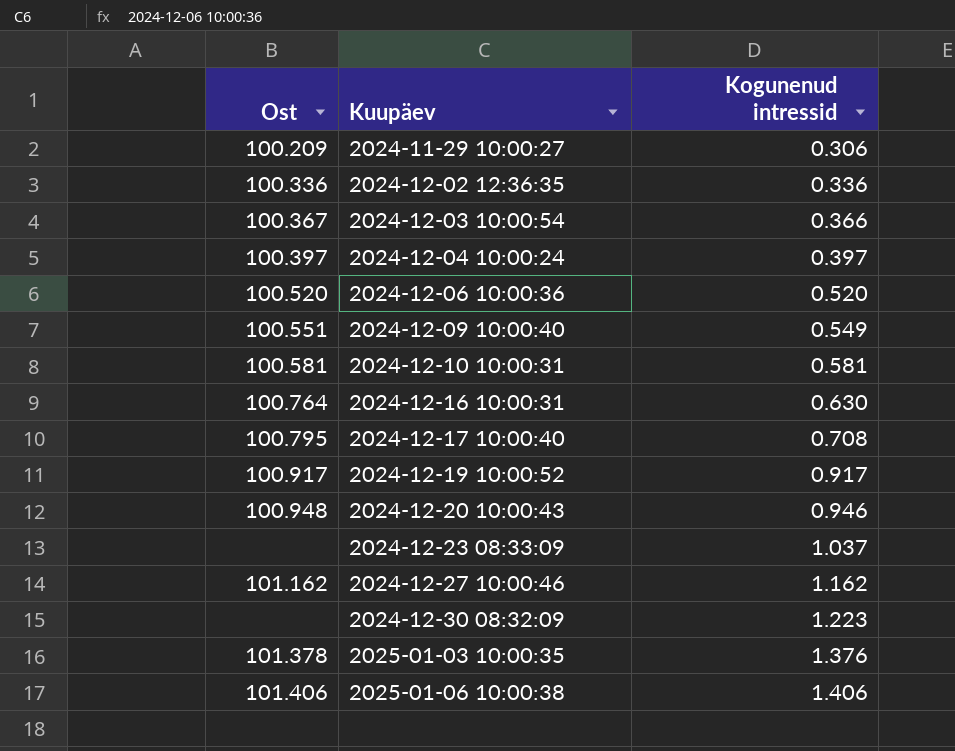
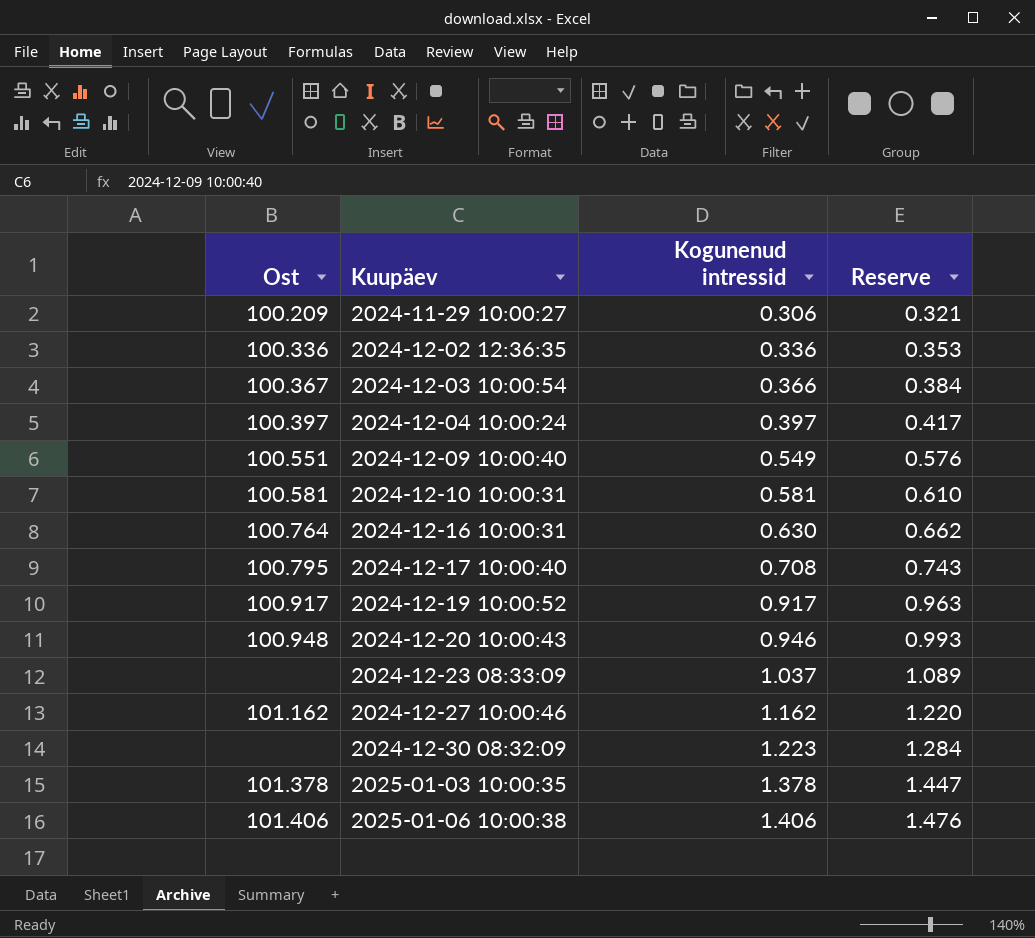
column Reserve | formula: none -> [Kogunenud intressid] * 1.05
row 2024-12-06 10:00:36: 100.520 | 0.520 -> none
2025-01-03 10:00:35 | Kogunenud intressid: 1.376 -> 1.378

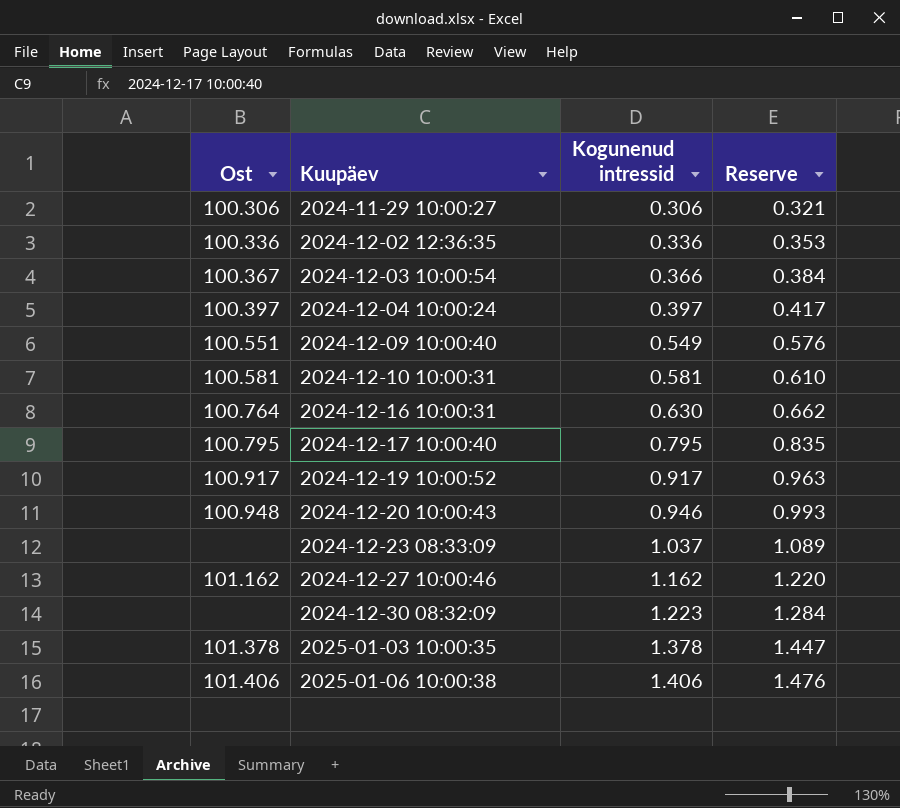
2024-11-29 10:00:27 | Ost: 100.209 -> 100.306
2024-12-17 10:00:40 | Kogunenud intressid: 0.708 -> 0.795
2024-12-17 10:00:40 | Reserve: 0.743 -> 0.835

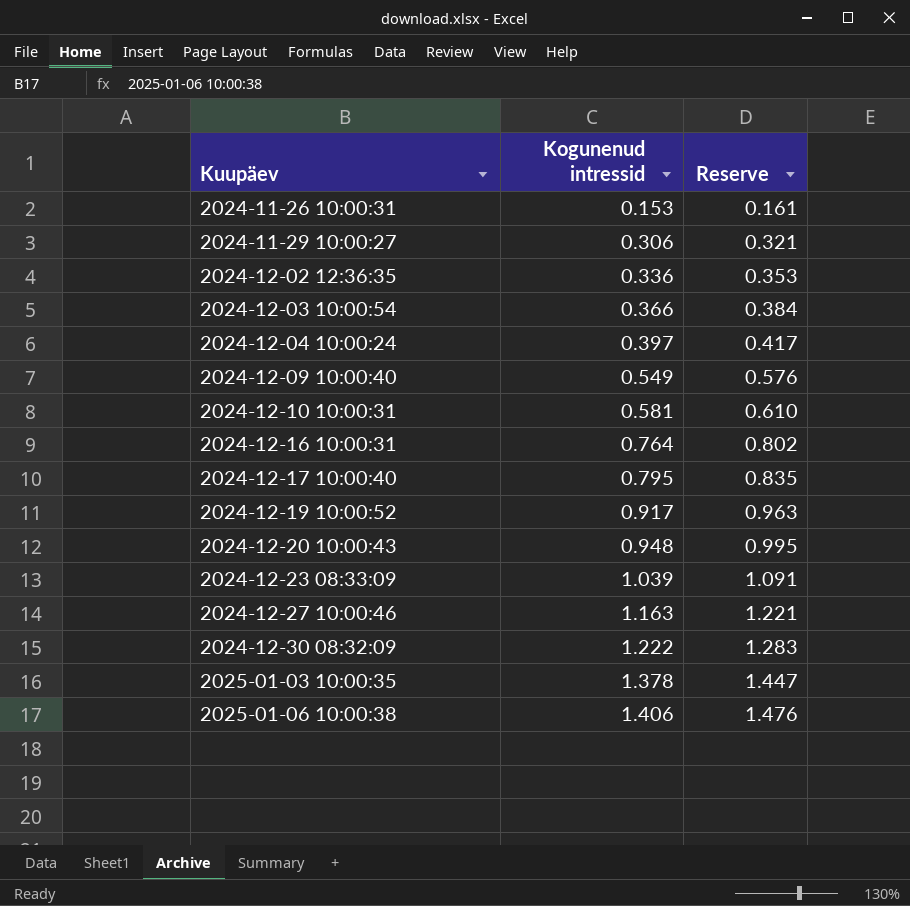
column Ost | position: 1 -> none
row 2024-11-26 10:00:31: none -> 0.153 | 0.161
2024-12-16 10:00:31 | Kogunenud intressid: 0.630 -> 0.764
2024-12-16 10:00:31 | Reserve: 0.662 -> 0.802
2024-12-20 10:00:43 | Kogunenud intressid: 0.946 -> 0.948
2024-12-20 10:00:43 | Reserve: 0.993 -> 0.995
2024-12-23 08:33:09 | Kogunenud intressid: 1.037 -> 1.039
2024-12-23 08:33:09 | Reserve: 1.089 -> 1.091
2024-12-27 10:00:46 | Kogunenud intressid: 1.162 -> 1.163
2024-12-27 10:00:46 | Reserve: 1.220 -> 1.221
2024-12-30 08:32:09 | Kogunenud intressid: 1.223 -> 1.222
2024-12-30 08:32:09 | Reserve: 1.284 -> 1.283

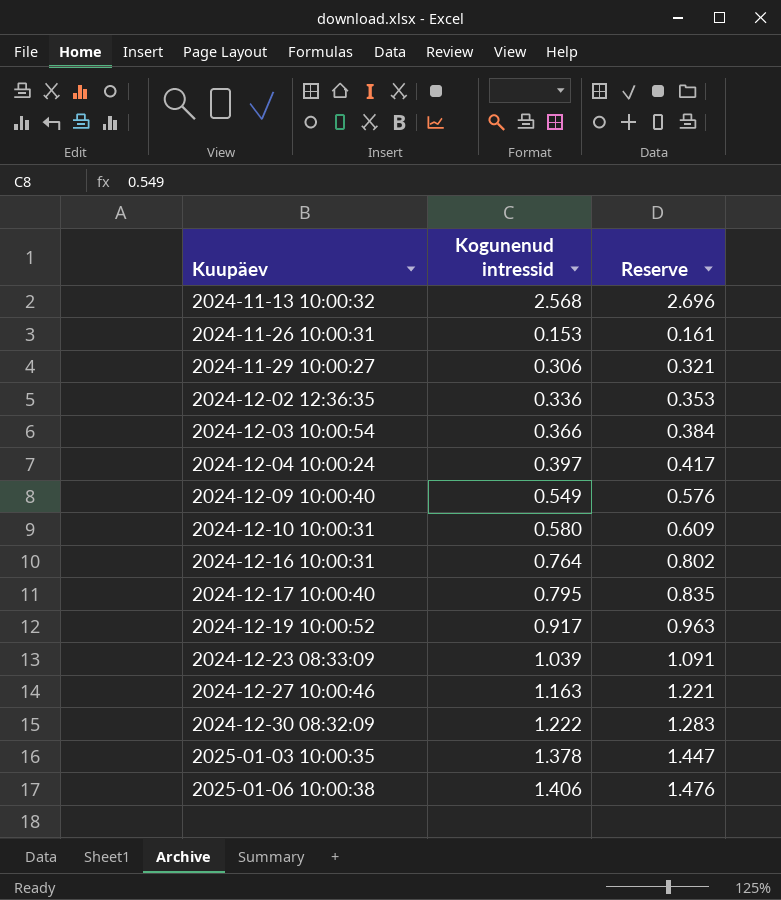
row 2024-12-20 10:00:43: 0.948 | 0.995 -> none
row 2024-11-13 10:00:32: none -> 2.568 | 2.696
2024-12-10 10:00:31 | Kogunenud intressid: 0.581 -> 0.580
2024-12-10 10:00:31 | Reserve: 0.610 -> 0.609

